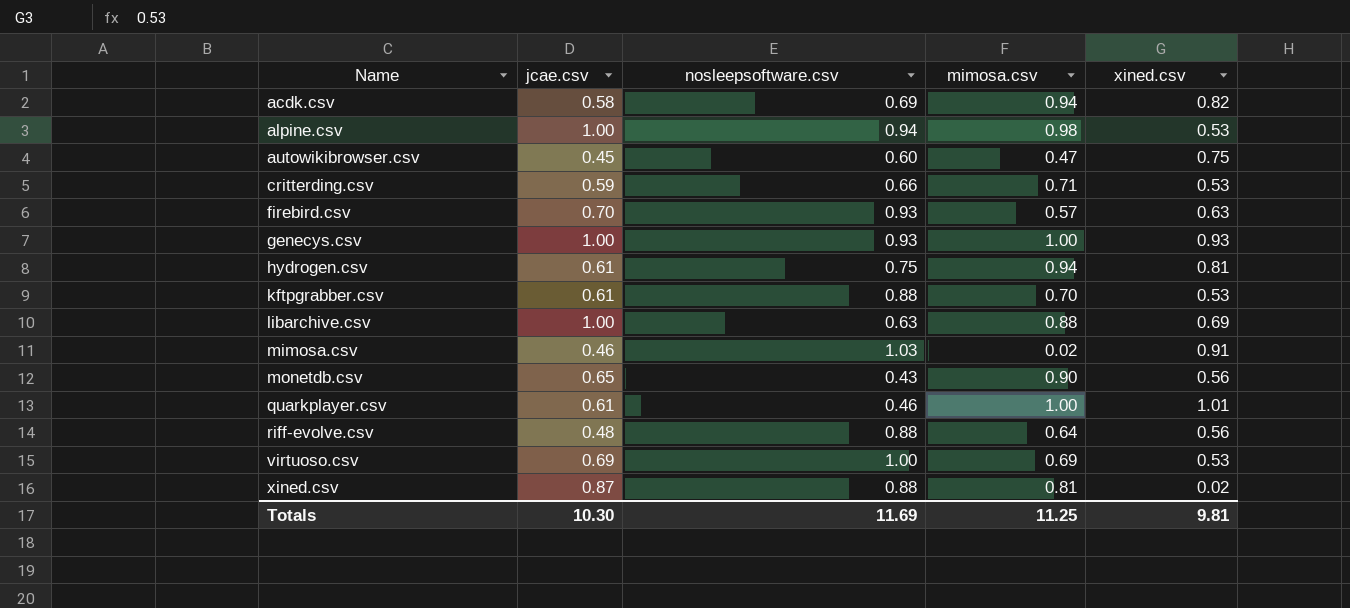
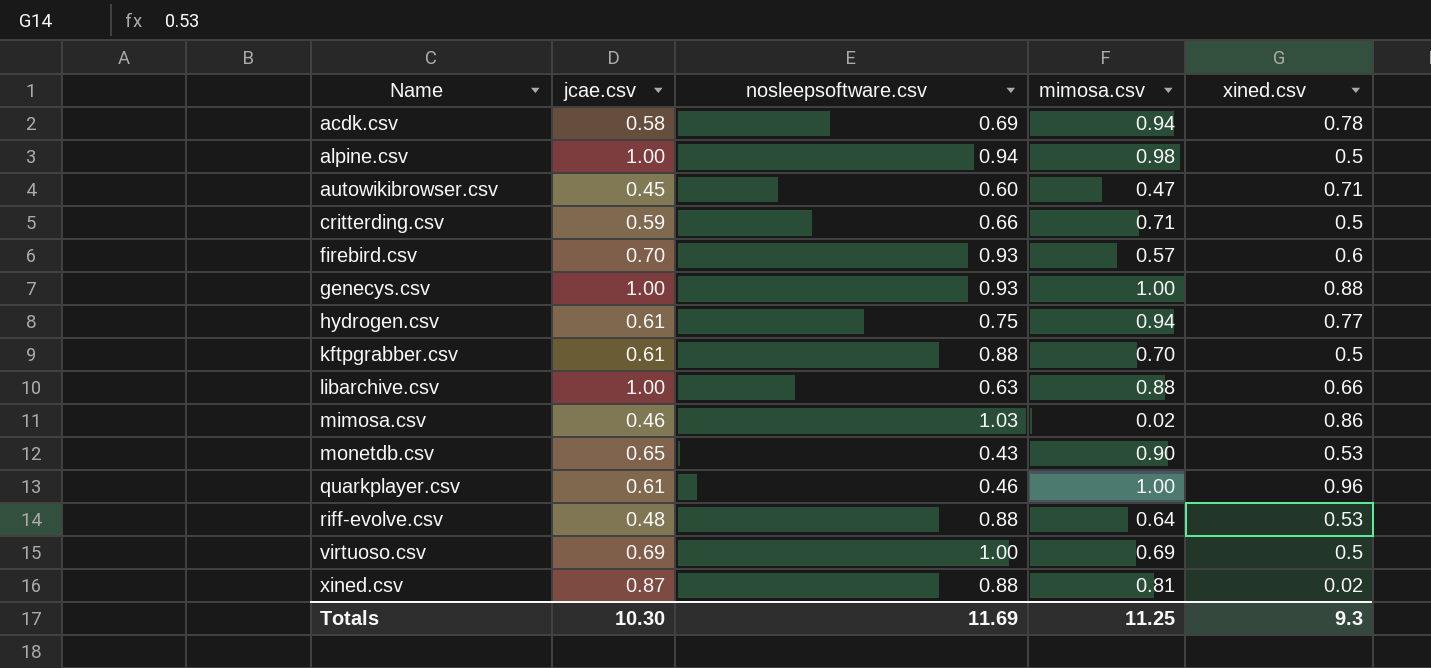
acdk.csv | xined.csv: 0.82 -> 0.78
alpine.csv | xined.csv: 0.53 -> 0.5
autowikibrowser.csv | xined.csv: 0.75 -> 0.71
critterding.csv | xined.csv: 0.53 -> 0.5
firebird.csv | xined.csv: 0.63 -> 0.6
genecys.csv | xined.csv: 0.93 -> 0.88
hydrogen.csv | xined.csv: 0.81 -> 0.77
kftpgrabber.csv | xined.csv: 0.53 -> 0.5
libarchive.csv | xined.csv: 0.69 -> 0.66
mimosa.csv | xined.csv: 0.91 -> 0.86
monetdb.csv | xined.csv: 0.56 -> 0.53
quarkplayer.csv | xined.csv: 1.01 -> 0.96
riff-evolve.csv | xined.csv: 0.56 -> 0.53
virtuoso.csv | xined.csv: 0.53 -> 0.5
Totals | xined.csv: 9.81 -> 9.3

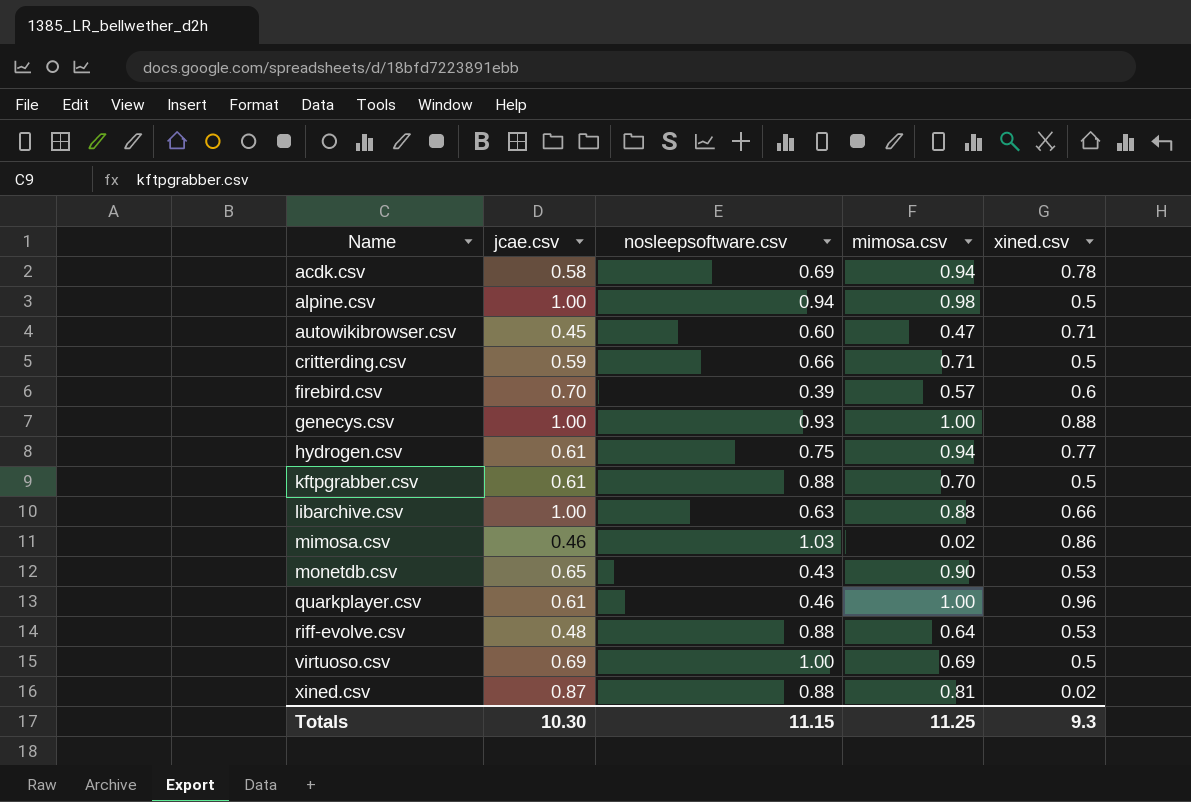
firebird.csv | nosleepsoftware.csv: 0.93 -> 0.39
Totals | nosleepsoftware.csv: 11.69 -> 11.15

